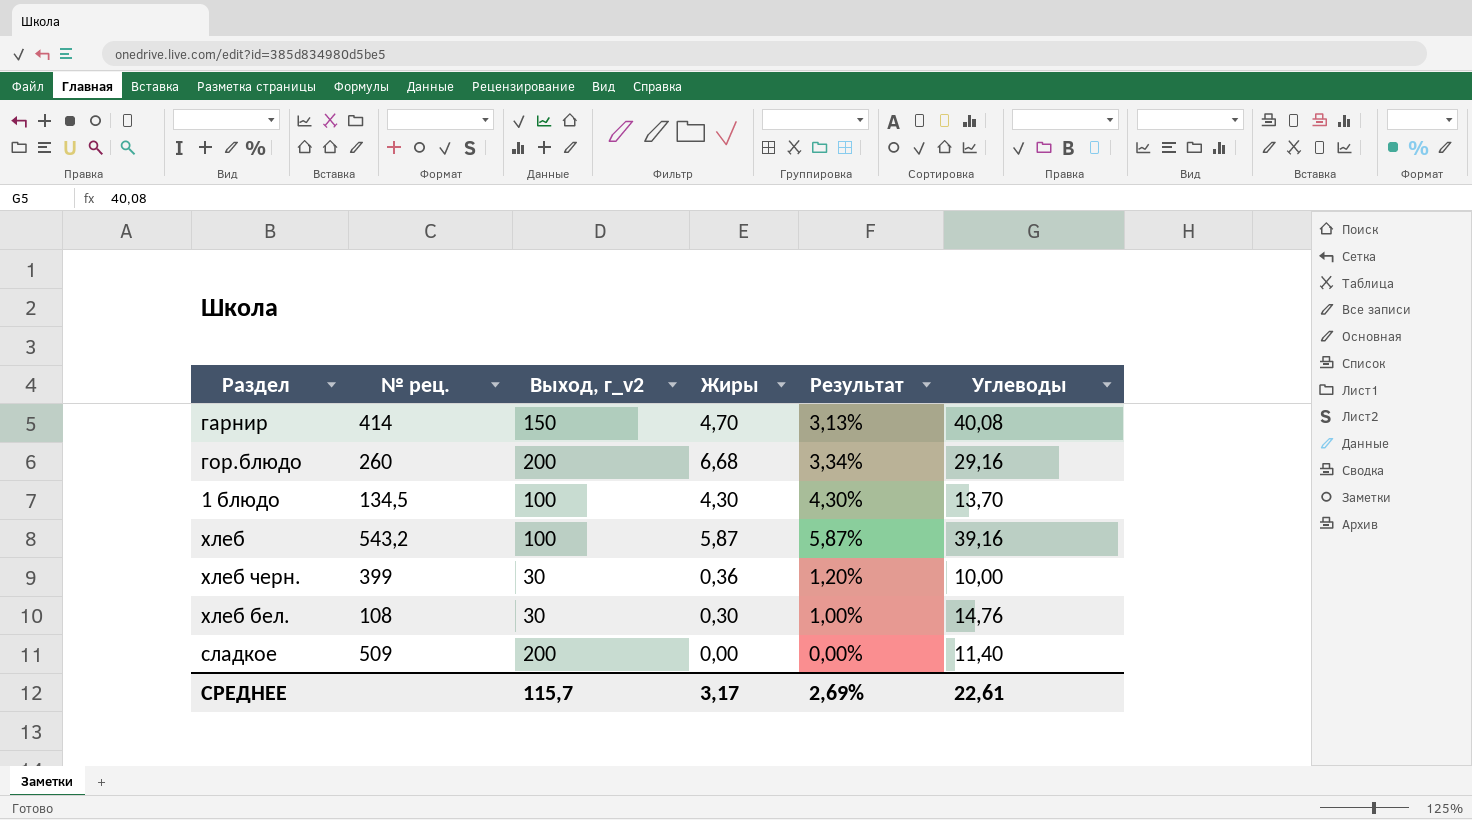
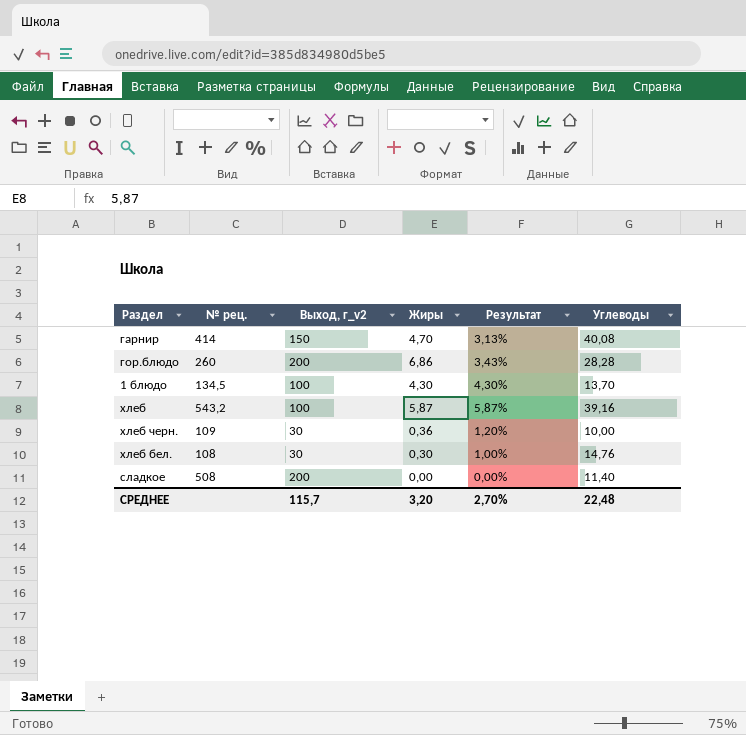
гор.блюдо | Жиры: 6,68 -> 6,86
гор.блюдо | Результат: 3,34% -> 3,43%
гор.блюдо | Углеводы: 29,16 -> 28,28
хлеб черн. | № рец.: 399 -> 109
сладкое | № рец.: 509 -> 508
СРЕДНЕЕ | Жиры: 3,17 -> 3,20
СРЕДНЕЕ | Результат: 2,69% -> 2,70%
СРЕДНЕЕ | Углеводы: 22,61 -> 22,48

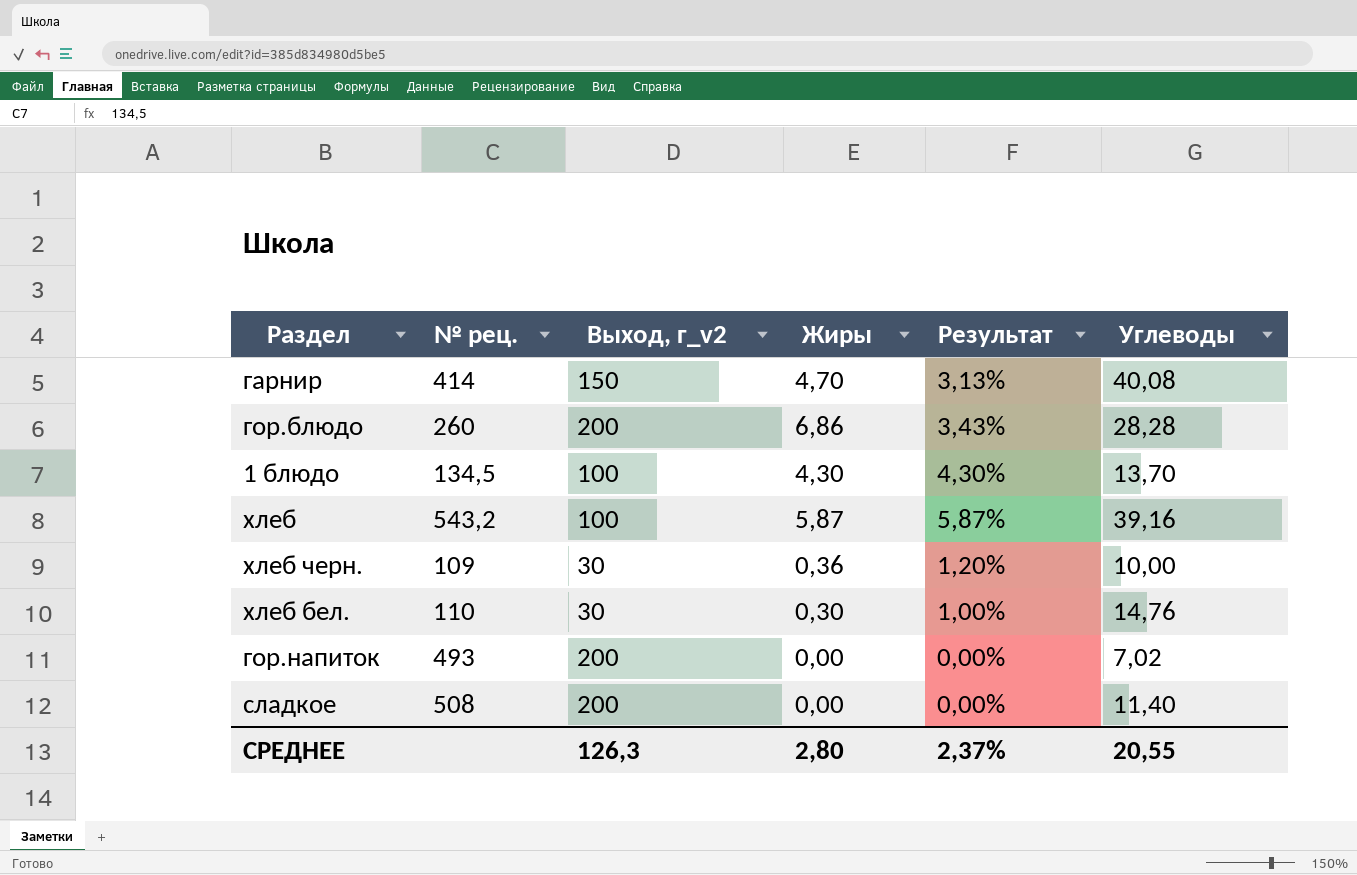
хлеб бел. | № рец.: 108 -> 110
row гор.напиток: none -> 493 | 200 | 0,00 | 0,00% | 7,02
СРЕДНЕЕ | Выход, г_v2: 115,7 -> 126,3
СРЕДНЕЕ | Жиры: 3,20 -> 2,80
СРЕДНЕЕ | Результат: 2,70% -> 2,37%
СРЕДНЕЕ | Углеводы: 22,48 -> 20,55

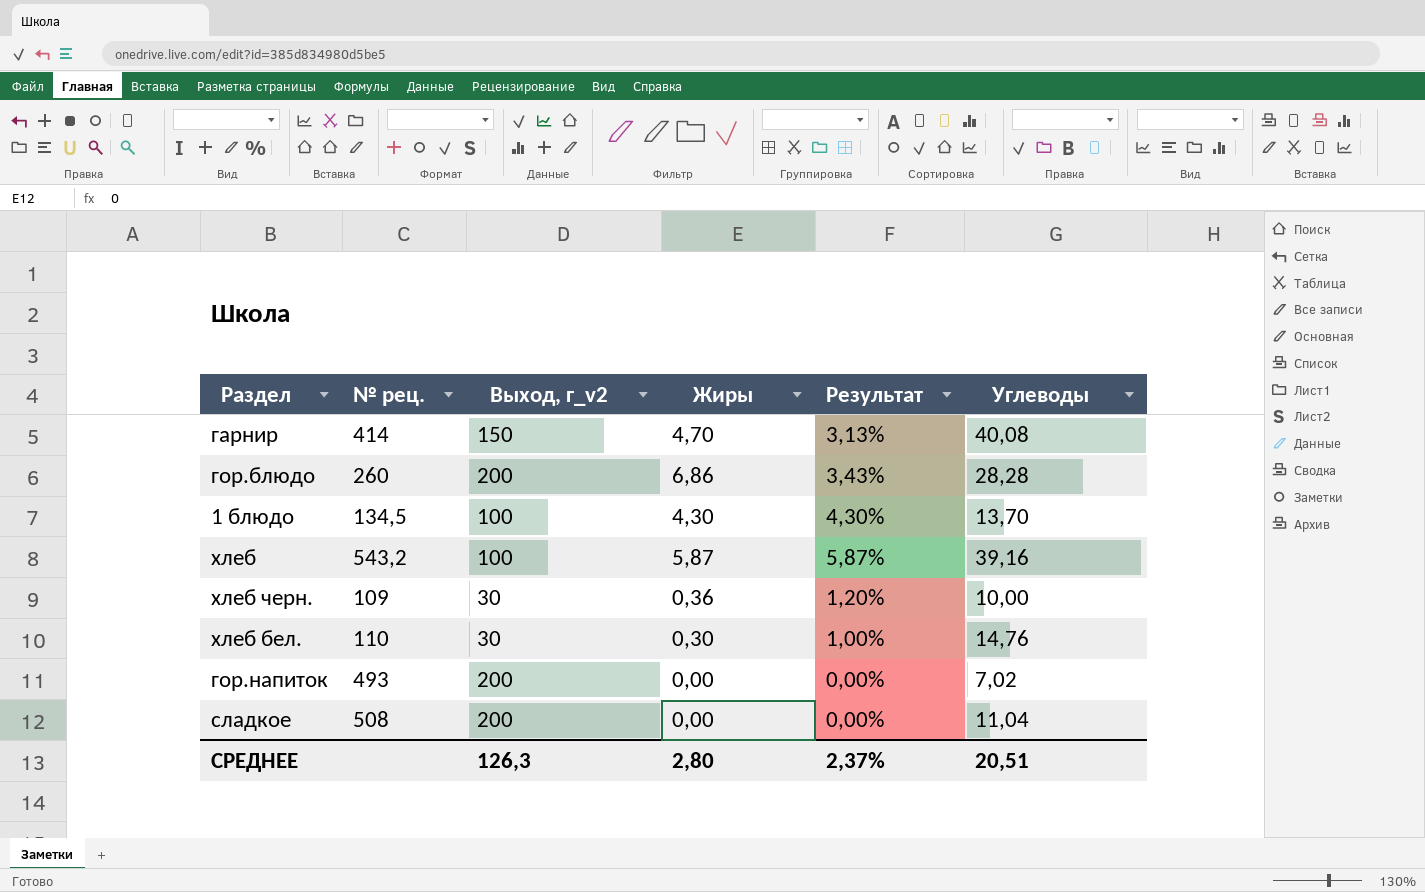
сладкое | Углеводы: 11,40 -> 11,04
СРЕДНЕЕ | Углеводы: 20,55 -> 20,51

